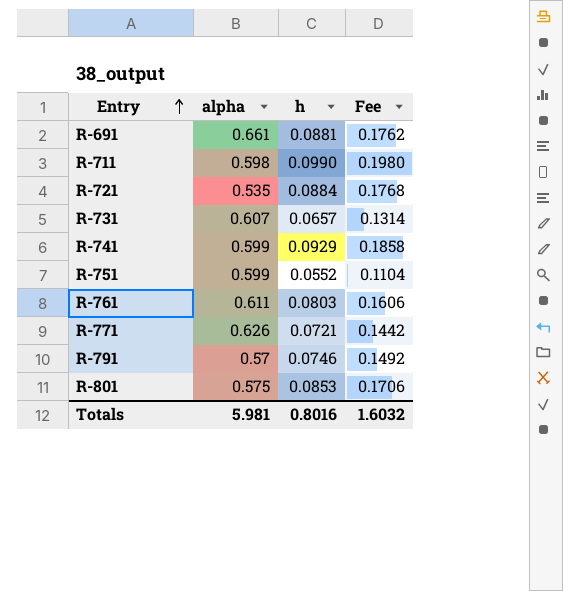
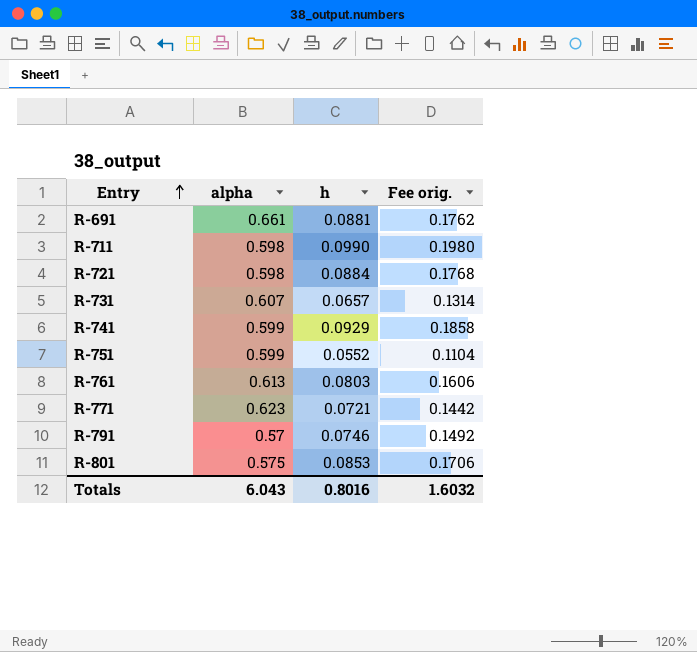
column name: Fee -> Fee orig.
R-721 | alpha: 0.535 -> 0.598
R-761 | alpha: 0.611 -> 0.613
R-771 | alpha: 0.626 -> 0.623
Totals | alpha: 5.981 -> 6.043

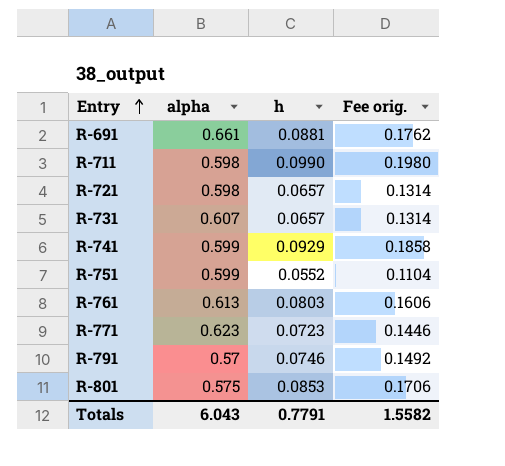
R-721 | h: 0.0884 -> 0.0657
R-721 | Fee orig.: 0.1768 -> 0.1314
R-771 | h: 0.0721 -> 0.0723
R-771 | Fee orig.: 0.1442 -> 0.1446
Totals | h: 0.8016 -> 0.7791
Totals | Fee orig.: 1.6032 -> 1.5582

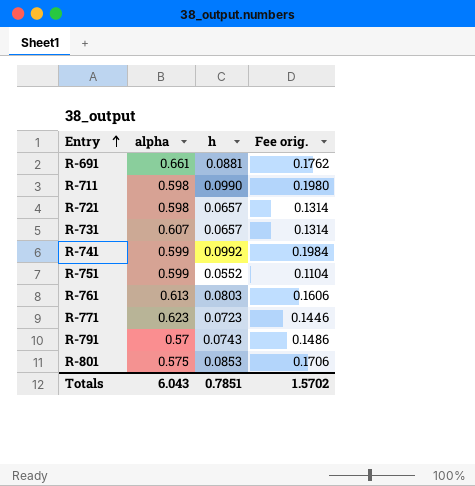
R-741 | h: 0.0929 -> 0.0992
R-741 | Fee orig.: 0.1858 -> 0.1984
R-791 | h: 0.0746 -> 0.0743
R-791 | Fee orig.: 0.1492 -> 0.1486
Totals | h: 0.7791 -> 0.7851
Totals | Fee orig.: 1.5582 -> 1.5702

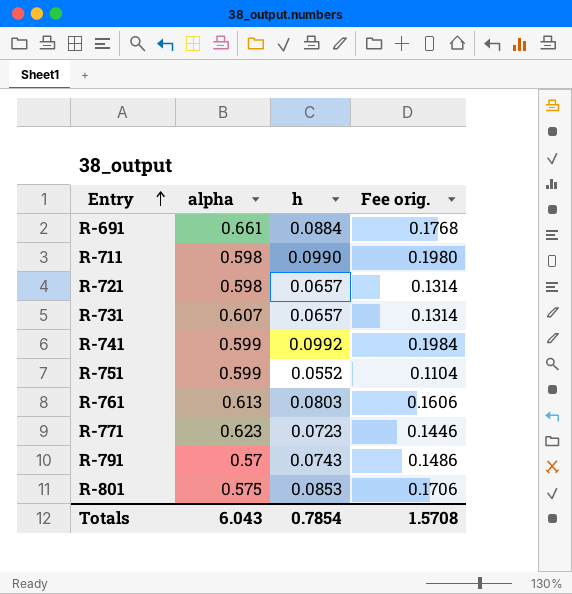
R-691 | h: 0.0881 -> 0.0884
R-691 | Fee orig.: 0.1762 -> 0.1768
Totals | h: 0.7851 -> 0.7854
Totals | Fee orig.: 1.5702 -> 1.5708

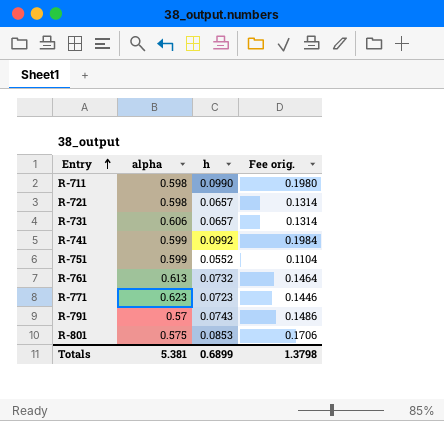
row R-691: 0.661 | 0.0884 | 0.1768 -> none
R-731 | alpha: 0.607 -> 0.606
R-761 | h: 0.0803 -> 0.0732
R-761 | Fee orig.: 0.1606 -> 0.1464
Totals | alpha: 6.043 -> 5.381
Totals | h: 0.7854 -> 0.6899
Totals | Fee orig.: 1.5708 -> 1.3798

